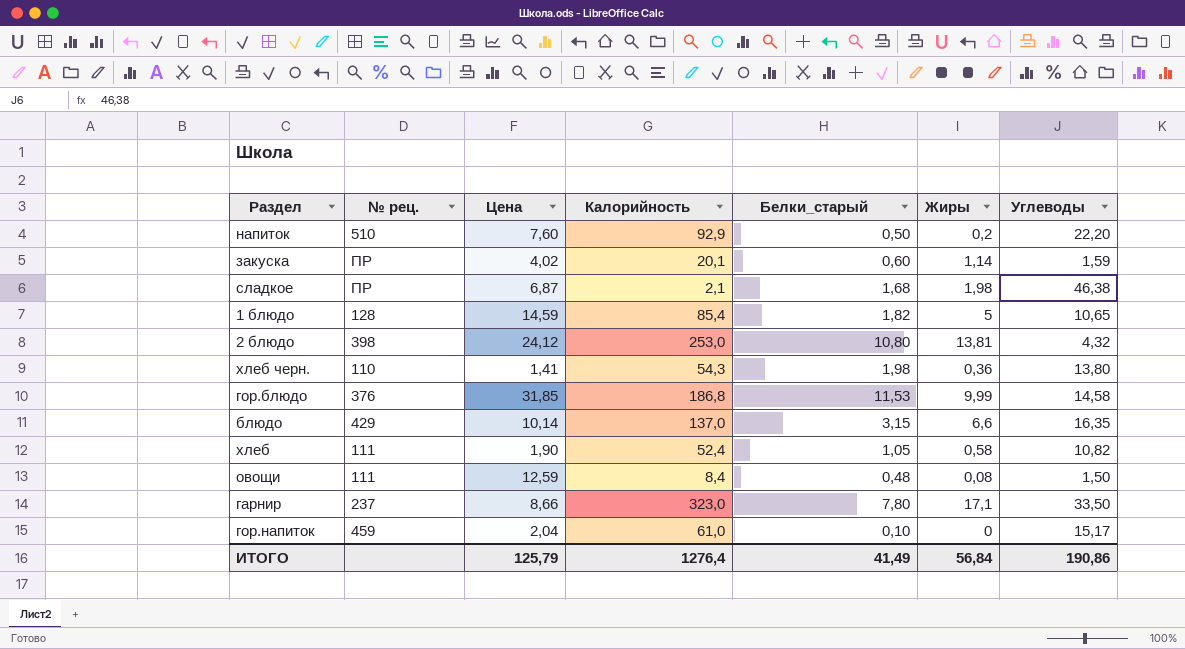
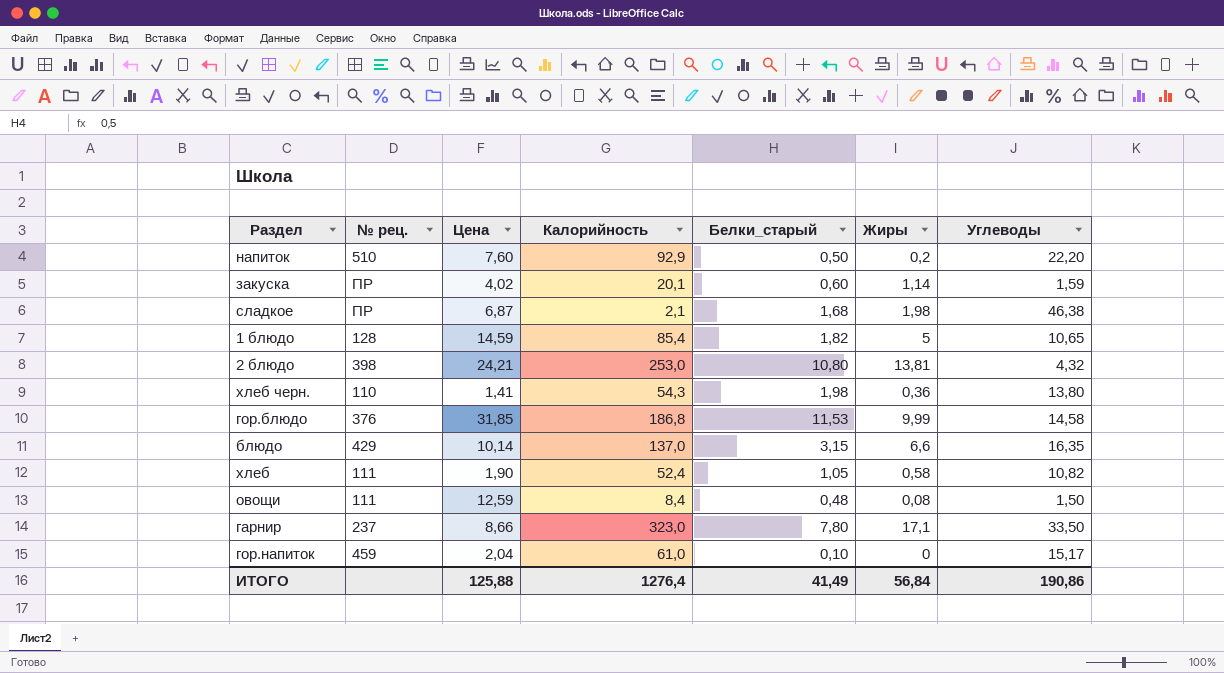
2 блюдо | Цена: 24,12 -> 24,21
ИТОГО | Цена: 125,79 -> 125,88

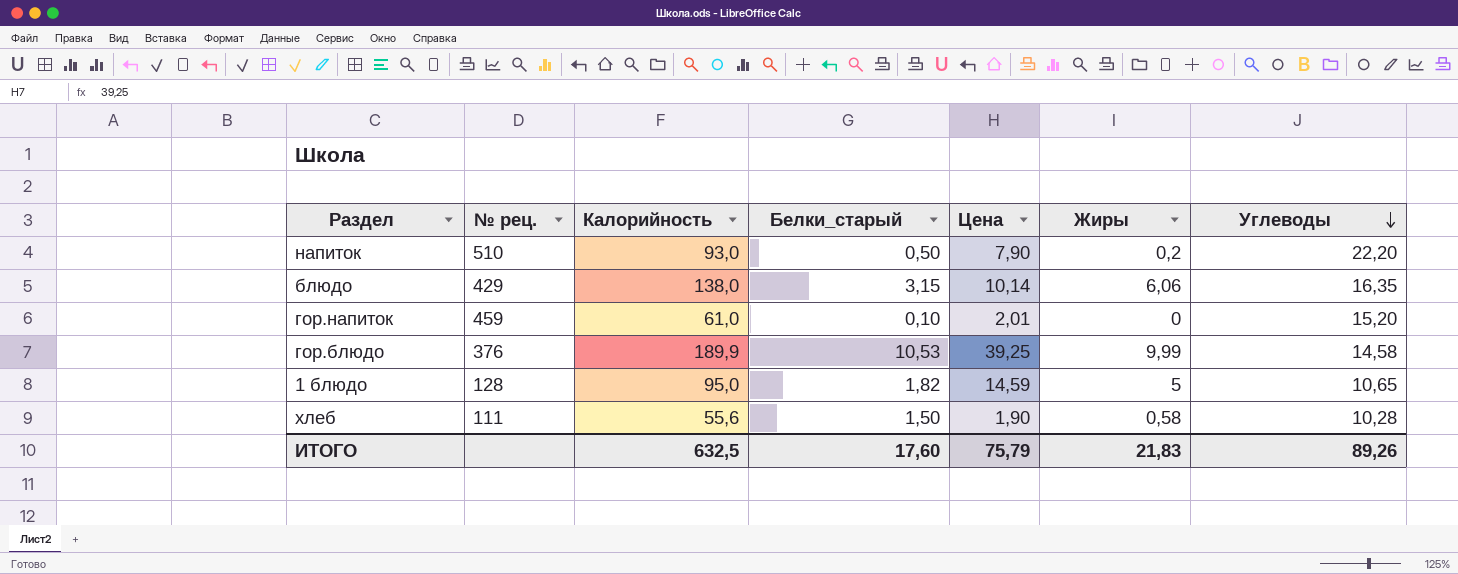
row order: none -> Углеводы descending
column Цена | position: 3 -> 5
row закуска: ПР | 4,02 | 20,1 | 0,60 | 1,14 | 1,59 -> none
row сладкое: ПР | 6,87 | 2,1 | 1,68 | 1,98 | 46,38 -> none
row 2 блюдо: 398 | 24,21 | 253,0 | 10,80 | 13,81 | 4,32 -> none
row хлеб черн.: 110 | 1,41 | 54,3 | 1,98 | 0,36 | 13,80 -> none
row овощи: 111 | 12,59 | 8,4 | 0,48 | 0,08 | 1,50 -> none
row гарнир: 237 | 8,66 | 323,0 | 7,80 | 17,1 | 33,50 -> none
напиток | Калорийность: 92,9 -> 93,0
напиток | Цена: 7,60 -> 7,90
блюдо | Калорийность: 137,0 -> 138,0
блюдо | Жиры: 6,6 -> 6,06
гор.напиток | Цена: 2,04 -> 2,01
гор.напиток | Углеводы: 15,17 -> 15,20
гор.блюдо | Калорийность: 186,8 -> 189,9
гор.блюдо | Белки_старый: 11,53 -> 10,53
гор.блюдо | Цена: 31,85 -> 39,25
1 блюдо | Калорийность: 85,4 -> 95,0
хлеб | Калорийность: 52,4 -> 55,6
хлеб | Белки_старый: 1,05 -> 1,50
хлеб | Углеводы: 10,82 -> 10,28
ИТОГО | Калорийность: 1276,4 -> 632,5
ИТОГО | Белки_старый: 41,49 -> 17,60
ИТОГО | Цена: 125,88 -> 75,79
ИТОГО | Жиры: 56,84 -> 21,83
ИТОГО | Углеводы: 190,86 -> 89,26

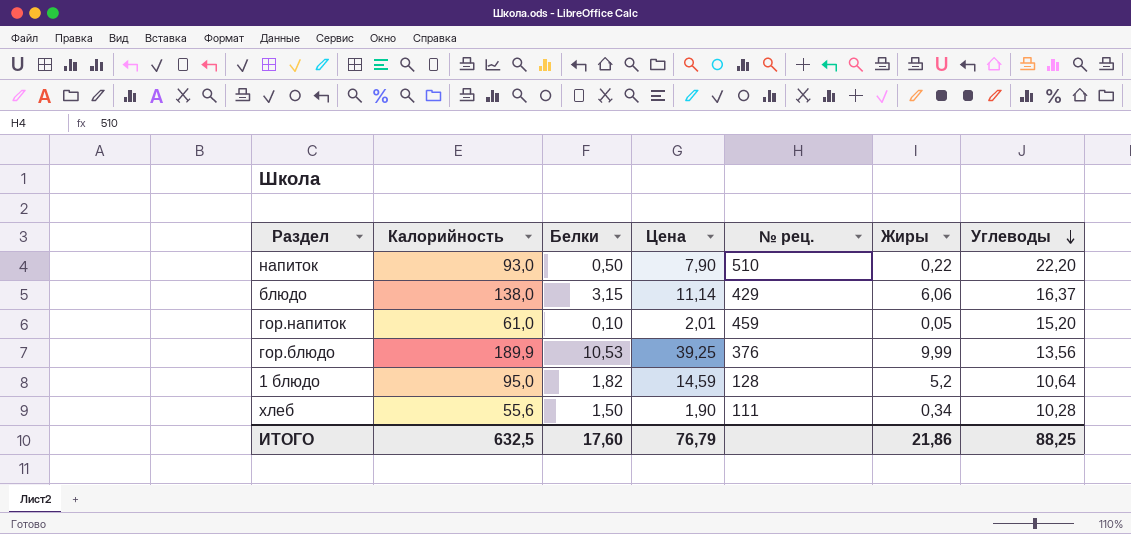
column name: Белки_старый -> Белки
column № рец. | position: 2 -> 5
напиток | Жиры: 0,2 -> 0,22
блюдо | Цена: 10,14 -> 11,14
блюдо | Углеводы: 16,35 -> 16,37
гор.напиток | Жиры: 0 -> 0,05
гор.блюдо | Углеводы: 14,58 -> 13,56
1 блюдо | Жиры: 5 -> 5,2
1 блюдо | Углеводы: 10,65 -> 10,64
хлеб | Жиры: 0,58 -> 0,34
ИТОГО | Цена: 75,79 -> 76,79
ИТОГО | Жиры: 21,83 -> 21,86
ИТОГО | Углеводы: 89,26 -> 88,25

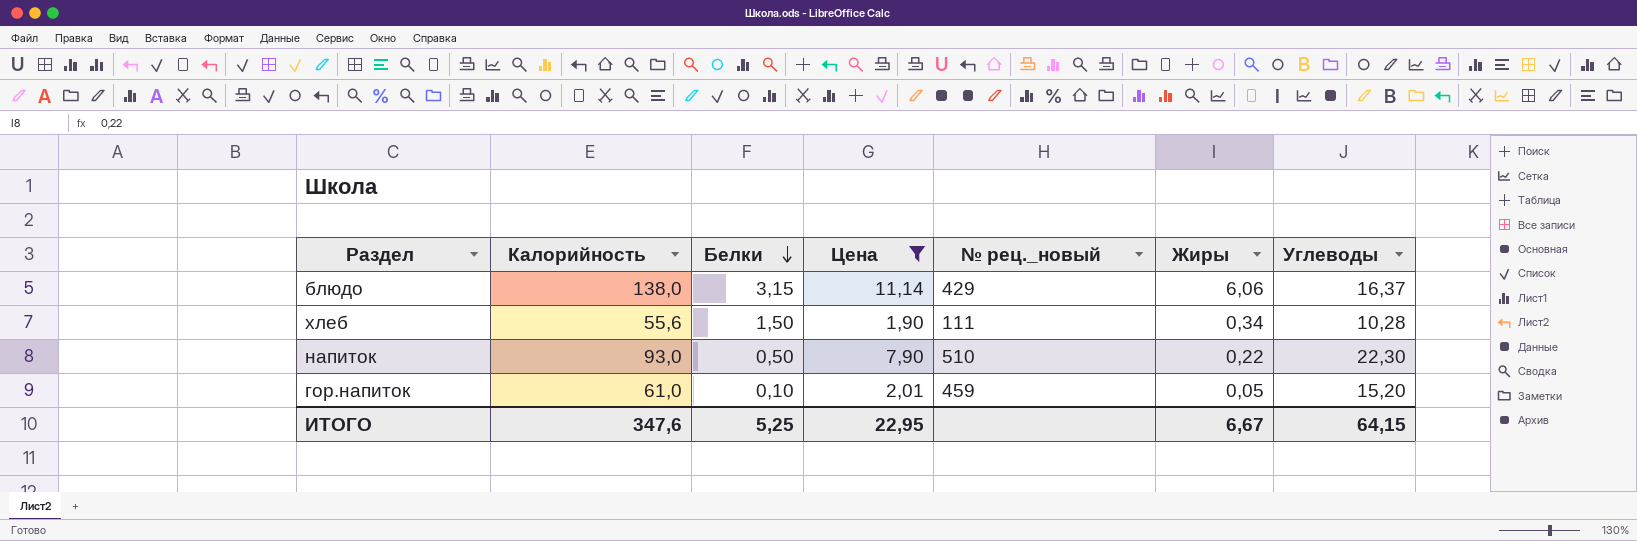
filter: none -> Цена <= 11,14
row order: Углеводы descending -> Белки descending
column name: № рец. -> № рец._новый
напиток | Углеводы: 22,20 -> 22,30
ИТОГО | Калорийность: 632,5 -> 347,6
ИТОГО | Белки: 17,60 -> 5,25
ИТОГО | Цена: 76,79 -> 22,95
ИТОГО | Жиры: 21,86 -> 6,67
ИТОГО | Углеводы: 88,25 -> 64,15

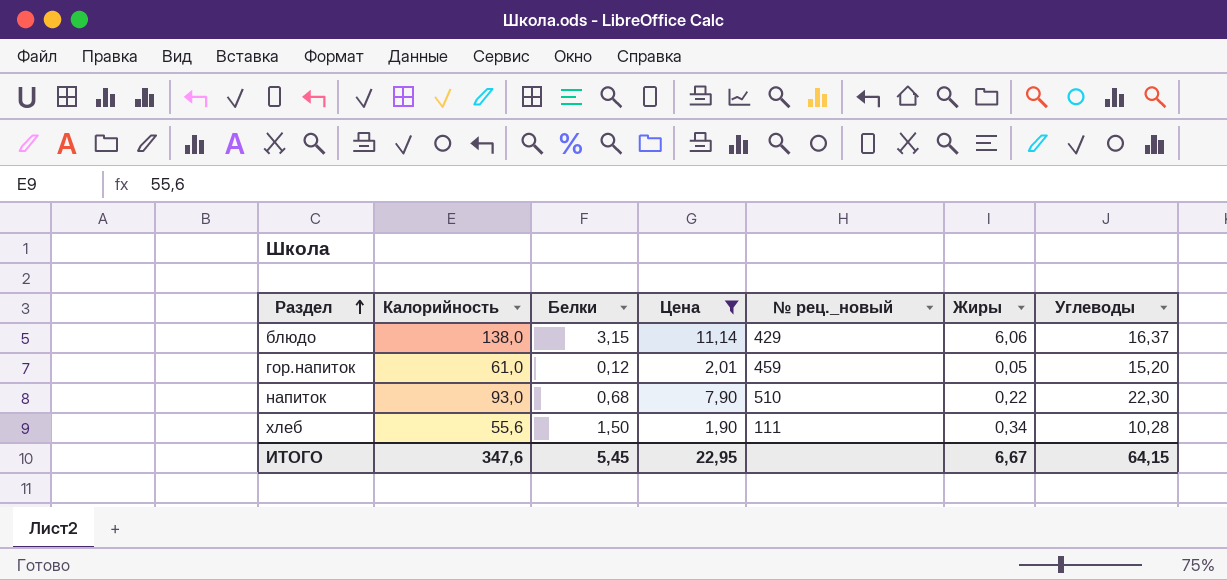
row order: Белки descending -> Раздел ascending
гор.напиток | Белки: 0,10 -> 0,12
напиток | Белки: 0,50 -> 0,68
ИТОГО | Белки: 5,25 -> 5,45

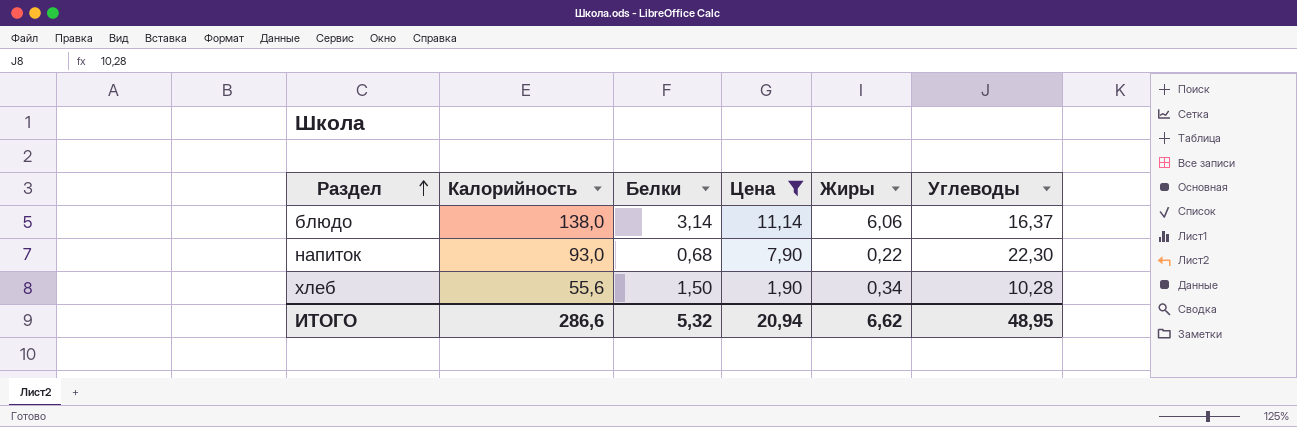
column № рец._новый | position: 5 -> none
row гор.напиток: 61,0 | 0,12 | 2,01 | 459 | 0,05 | 15,20 -> none
блюдо | Белки: 3,15 -> 3,14
ИТОГО | Калорийность: 347,6 -> 286,6
ИТОГО | Белки: 5,45 -> 5,32
ИТОГО | Цена: 22,95 -> 20,94
ИТОГО | Жиры: 6,67 -> 6,62
ИТОГО | Углеводы: 64,15 -> 48,95

